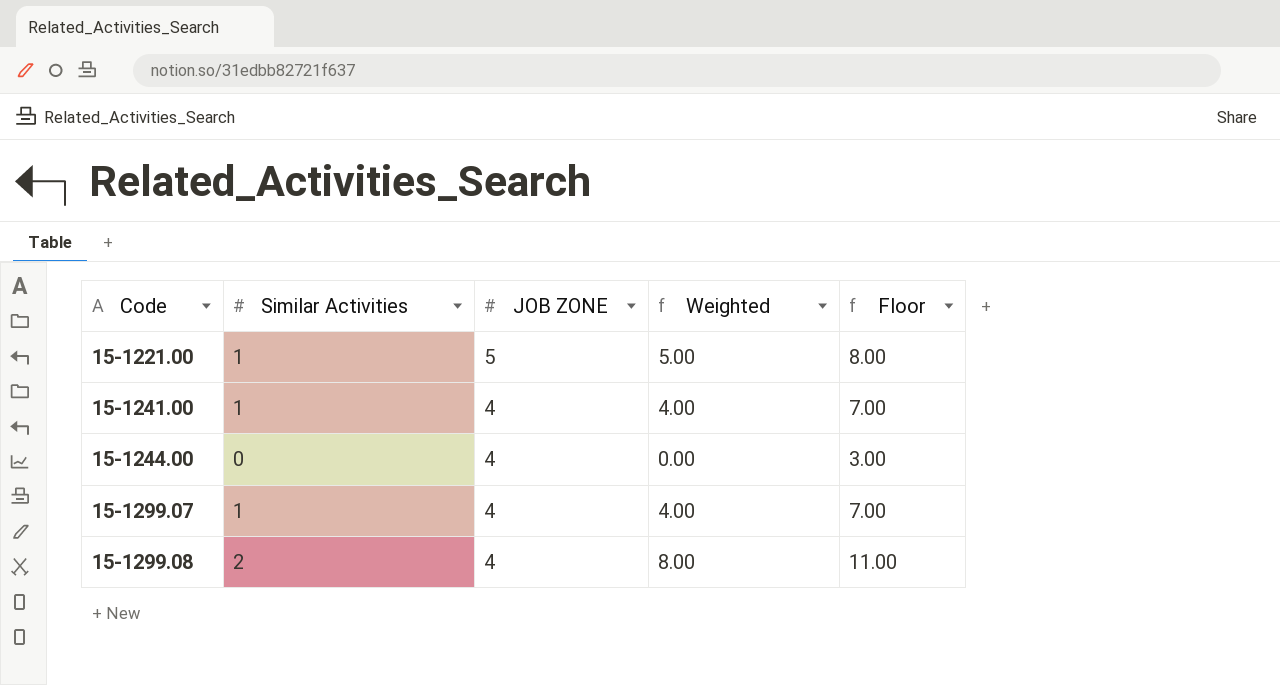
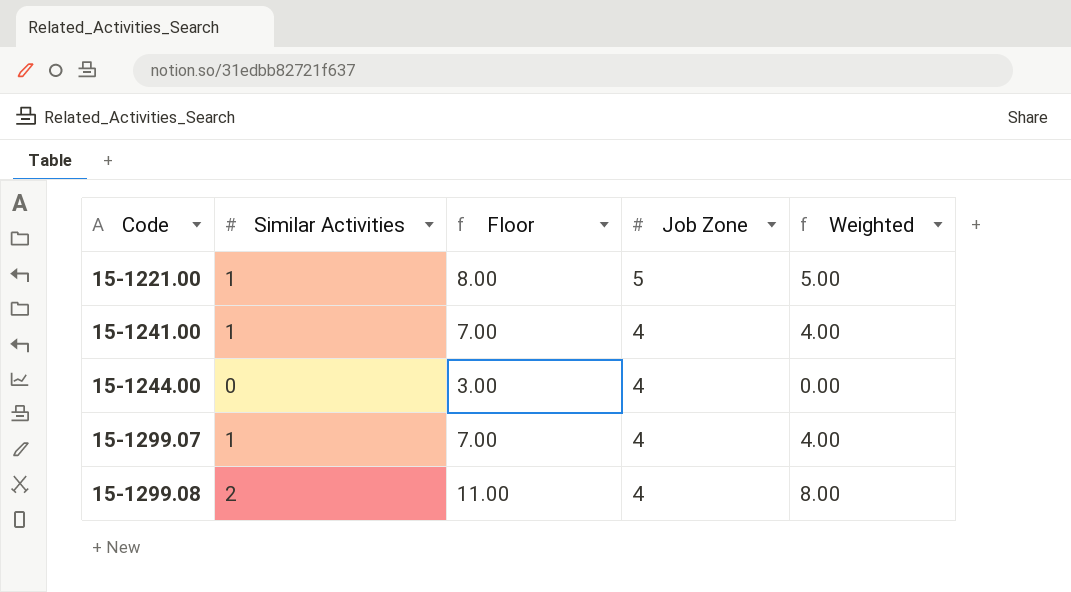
column Floor | position: 5 -> 3
column name: JOB ZONE -> Job Zone

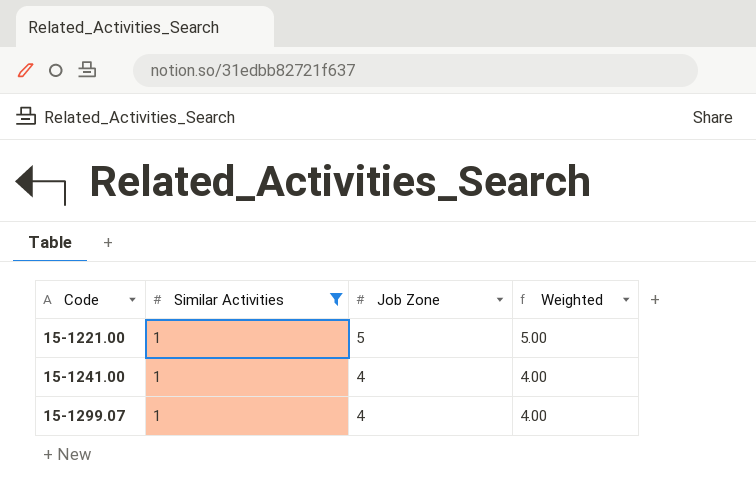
filter: none -> Similar Activities = 1
column Floor | formula: [Weighted] + 3 -> none

